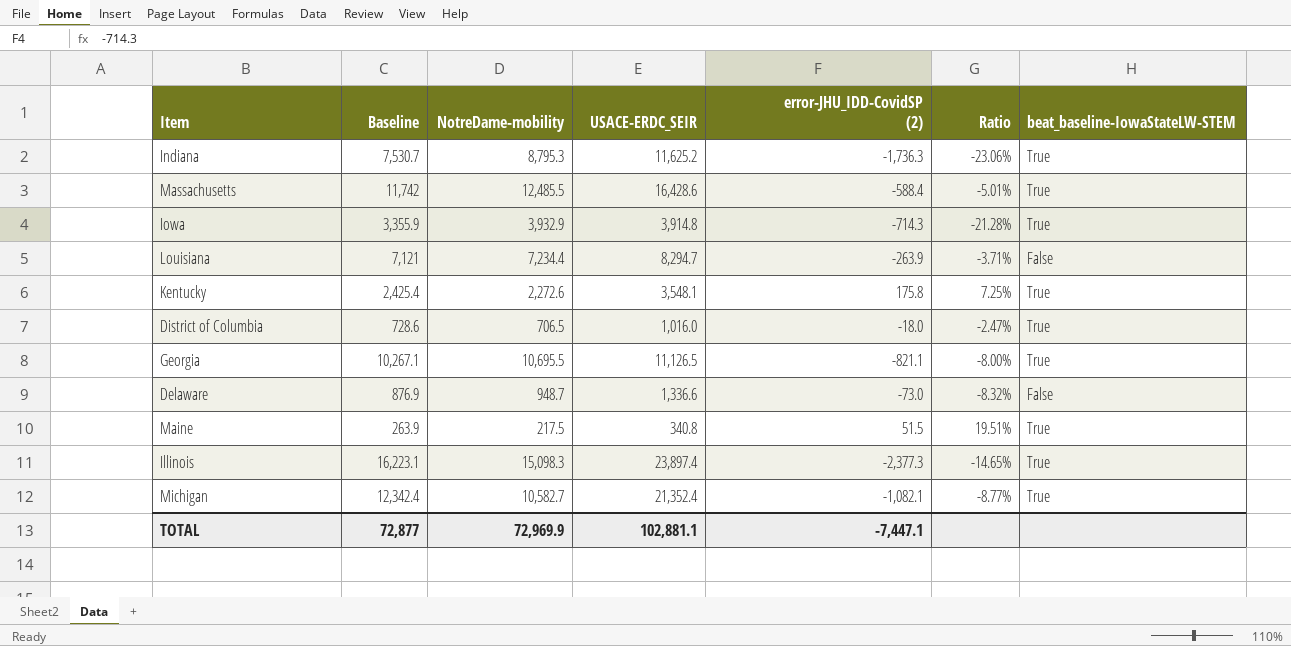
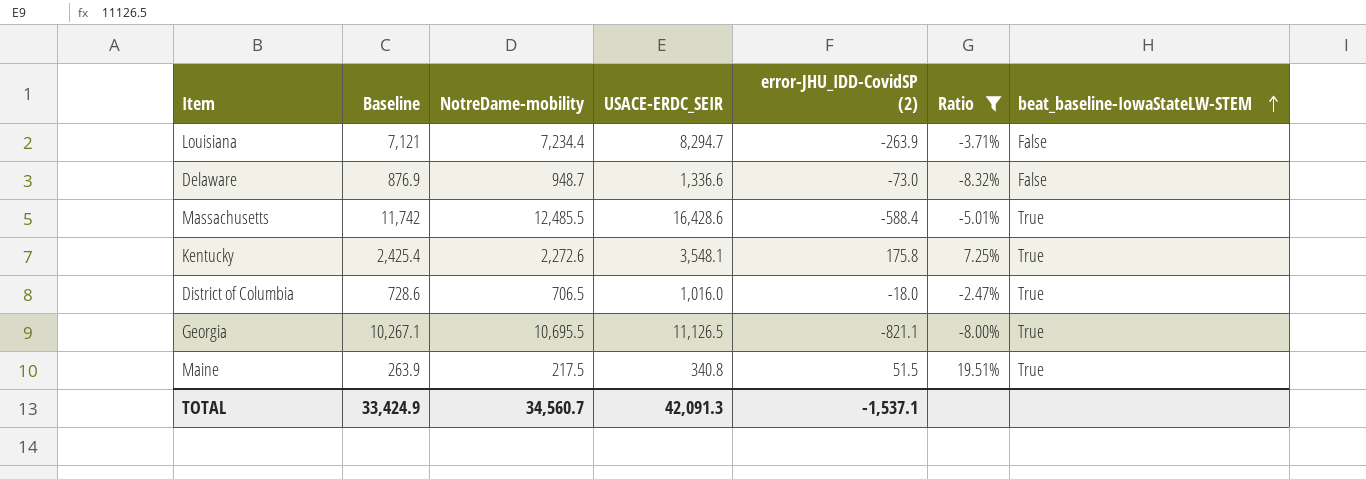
filter: none -> Ratio >= -8.32%
row order: none -> beat_baseline-IowaStateLW-STEM ascending
TOTAL | Baseline: 72,877 -> 33,424.9
TOTAL | NotreDame-mobility: 72,969.9 -> 34,560.7
TOTAL | USACE-ERDC_SEIR: 102,881.1 -> 42,091.3
TOTAL | error-JHU_IDD-CovidSP (2): -7,447.1 -> -1,537.1

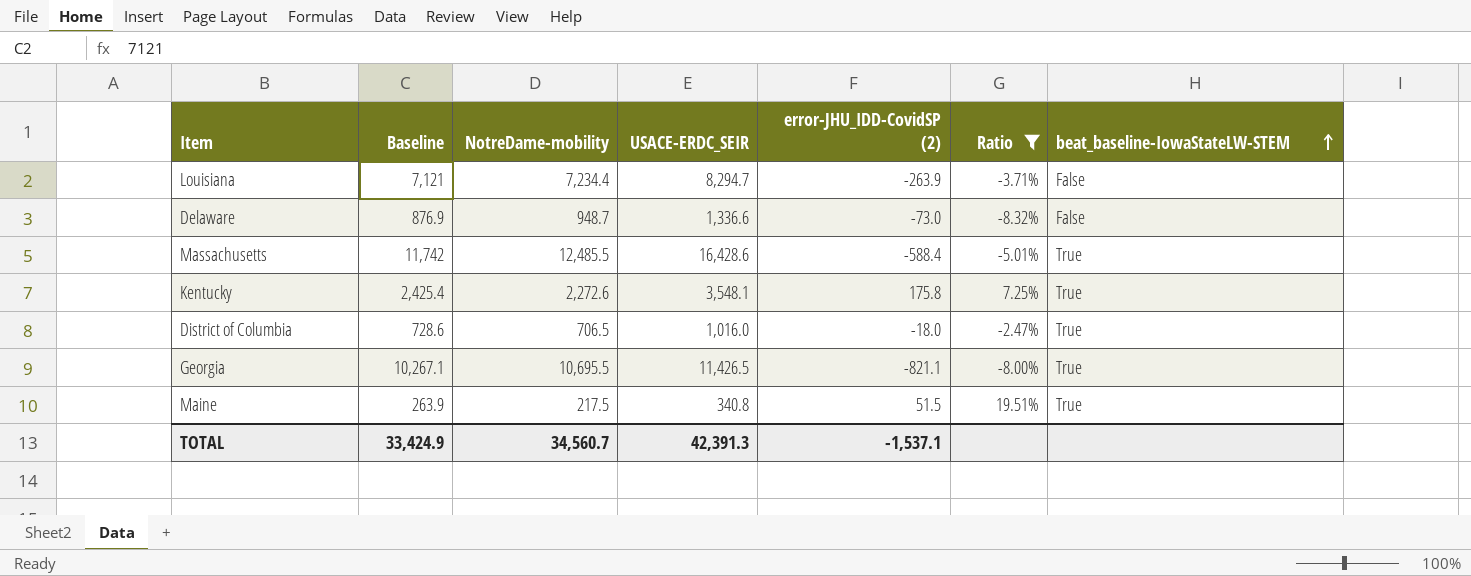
Georgia | USACE-ERDC_SEIR: 11,126.5 -> 11,426.5
TOTAL | USACE-ERDC_SEIR: 42,091.3 -> 42,391.3

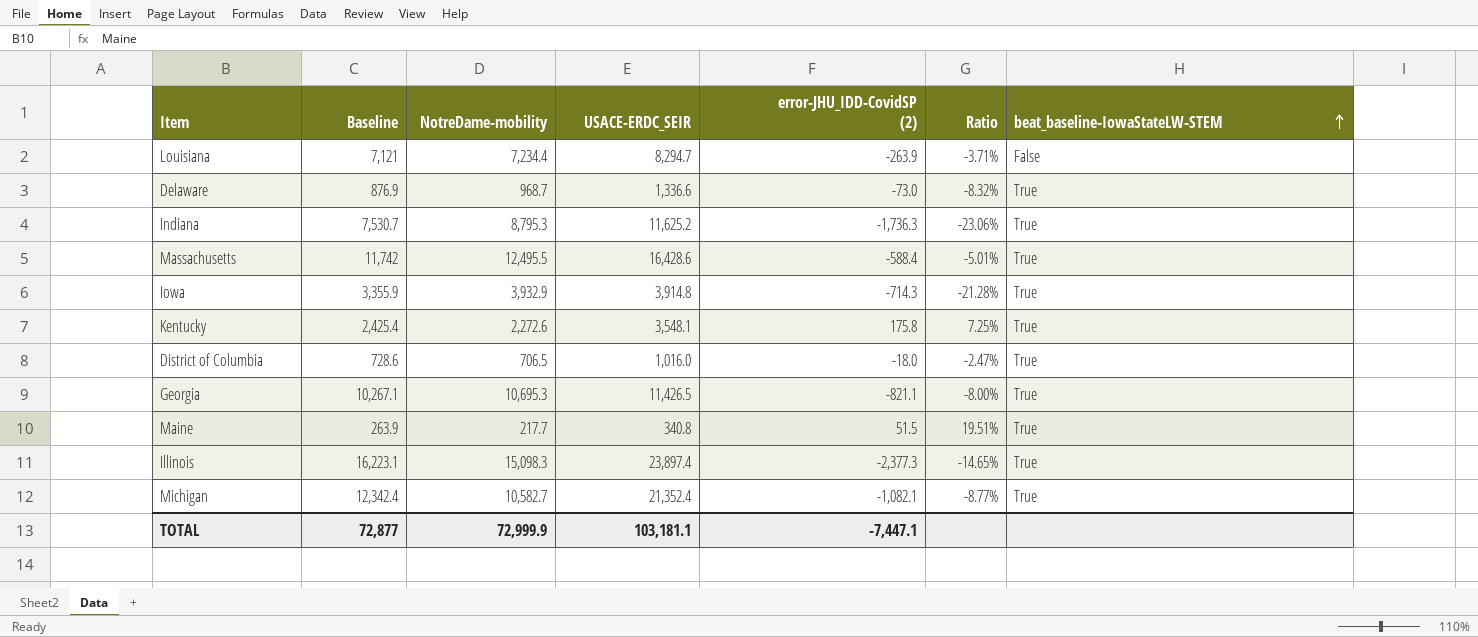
filter: Ratio >= -8.32% -> none
Delaware | NotreDame-mobility: 948.7 -> 968.7
Delaware | beat_baseline-IowaStateLW-STEM: False -> True
Massachusetts | NotreDame-mobility: 12,485.5 -> 12,495.5
Georgia | NotreDame-mobility: 10,695.5 -> 10,695.3
Maine | NotreDame-mobility: 217.5 -> 217.7
TOTAL | Baseline: 33,424.9 -> 72,877
TOTAL | NotreDame-mobility: 34,560.7 -> 72,999.9
TOTAL | USACE-ERDC_SEIR: 42,391.3 -> 103,181.1
TOTAL | error-JHU_IDD-CovidSP (2): -1,537.1 -> -7,447.1

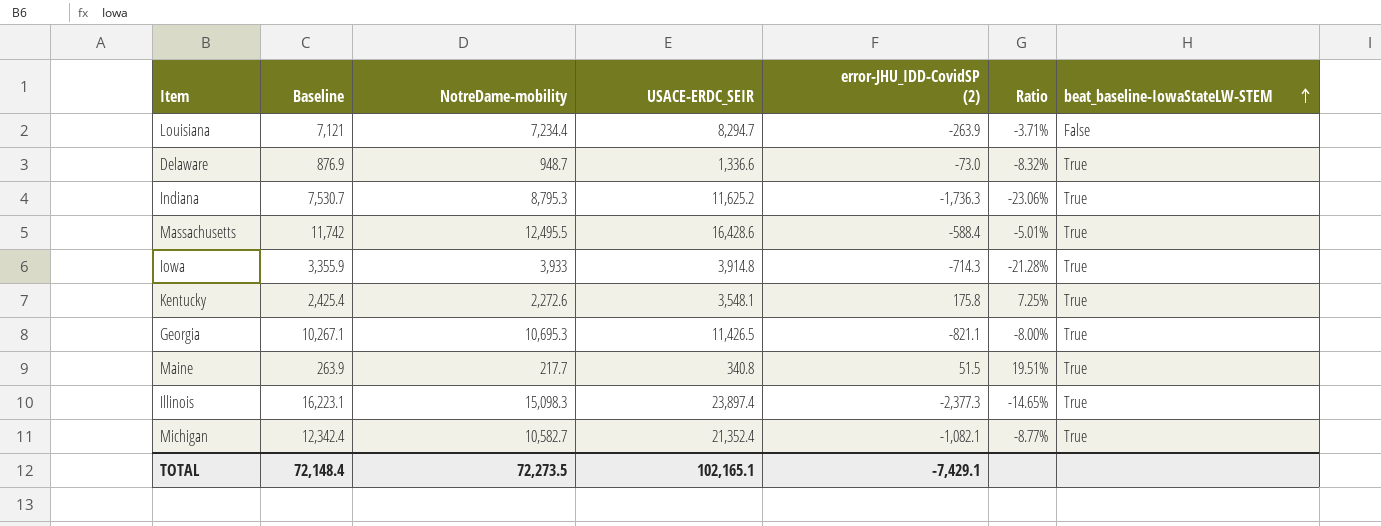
row District of Columbia: 728.6 | 706.5 | 1,016.0 | -18.0 | -2.47% | True -> none
Delaware | NotreDame-mobility: 968.7 -> 948.7
Iowa | NotreDame-mobility: 3,932.9 -> 3,933
TOTAL | Baseline: 72,877 -> 72,148.4
TOTAL | NotreDame-mobility: 72,999.9 -> 72,273.5
TOTAL | USACE-ERDC_SEIR: 103,181.1 -> 102,165.1
TOTAL | error-JHU_IDD-CovidSP (2): -7,447.1 -> -7,429.1

